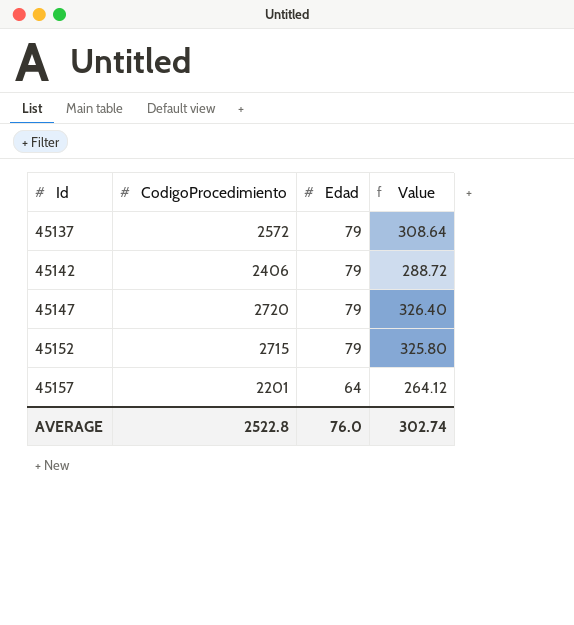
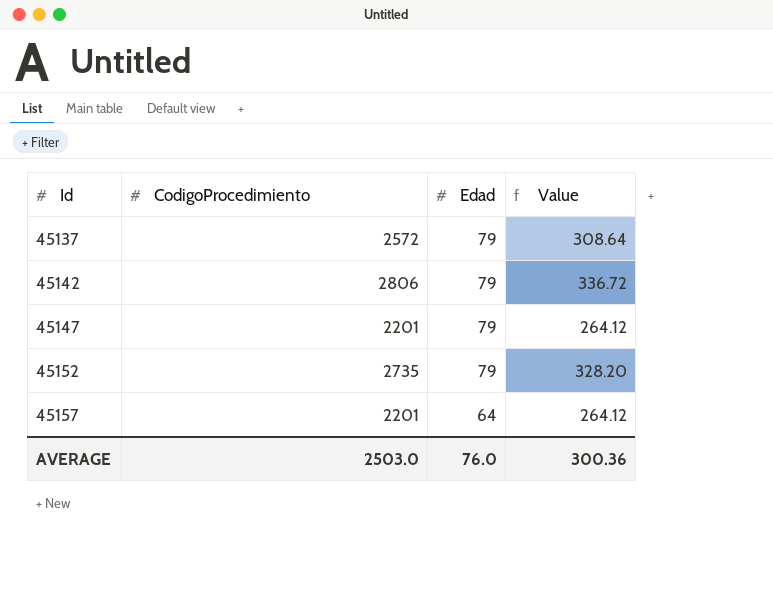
45142 | CodigoProcedimiento: 2406 -> 2806
45142 | Value: 288.72 -> 336.72
45147 | CodigoProcedimiento: 2720 -> 2201
45147 | Value: 326.40 -> 264.12
45152 | CodigoProcedimiento: 2715 -> 2735
45152 | Value: 325.80 -> 328.20
AVERAGE | CodigoProcedimiento: 2522.8 -> 2503.0
AVERAGE | Value: 302.74 -> 300.36

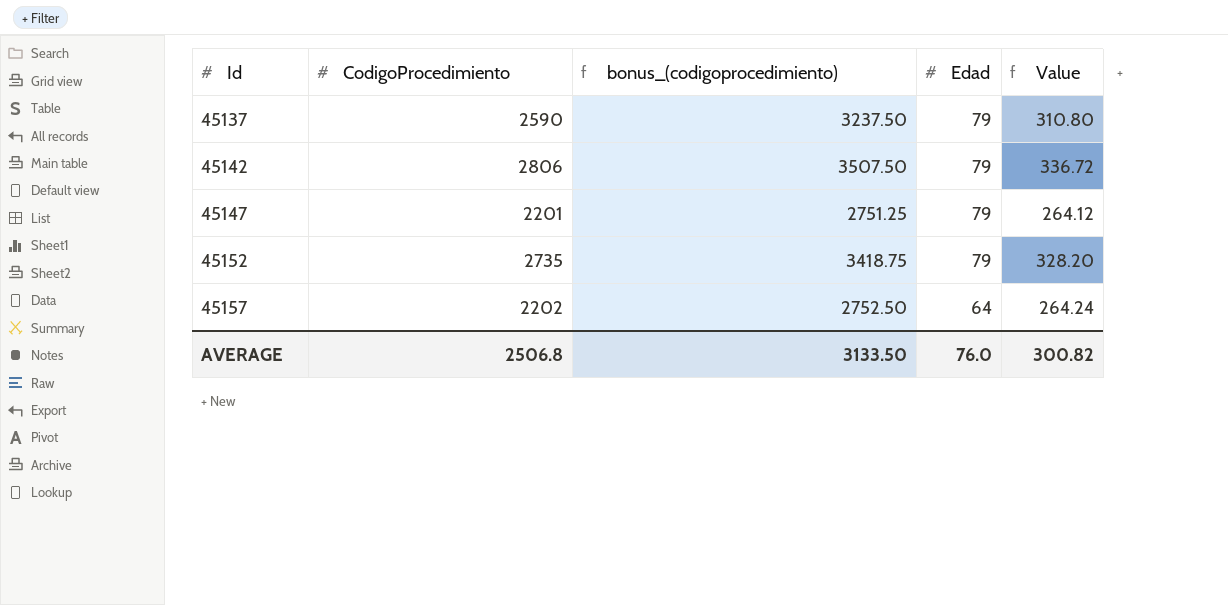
column bonus_(codigoprocedimiento) | formula: none -> [CodigoProcedimiento] * 1.25
45137 | CodigoProcedimiento: 2572 -> 2590
45137 | Value: 308.64 -> 310.80
45157 | CodigoProcedimiento: 2201 -> 2202
45157 | Value: 264.12 -> 264.24
AVERAGE | CodigoProcedimiento: 2503.0 -> 2506.8
AVERAGE | Value: 300.36 -> 300.82

